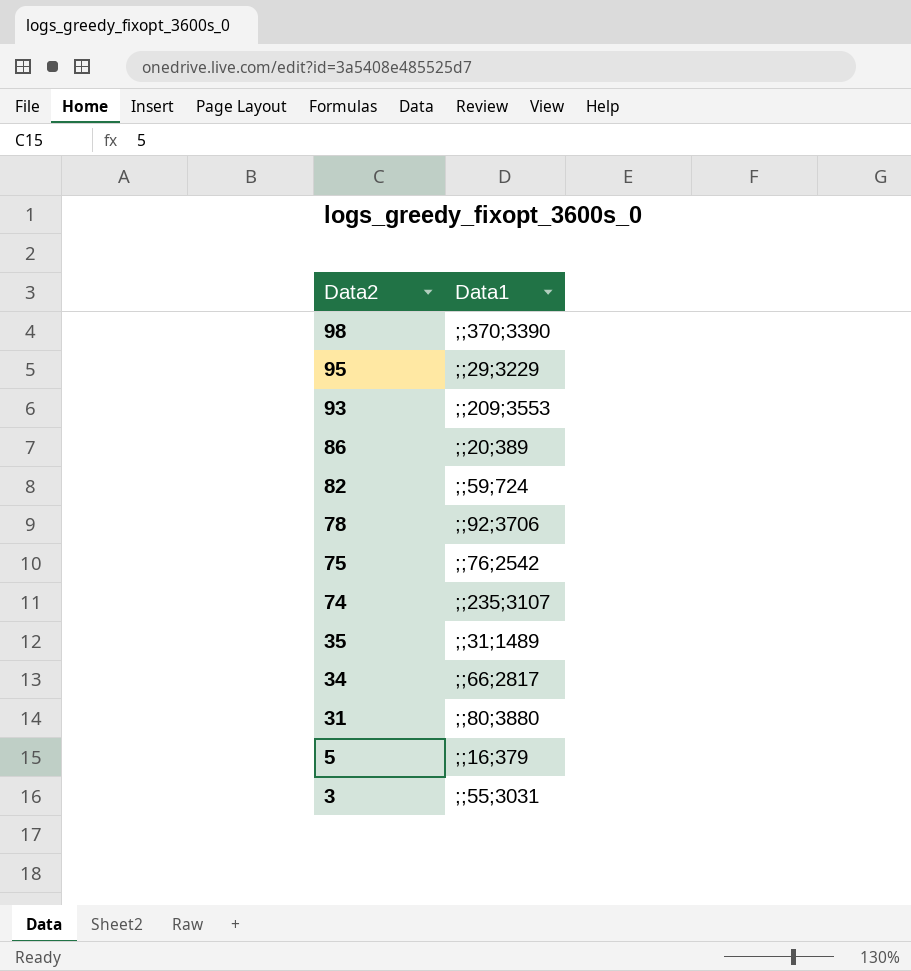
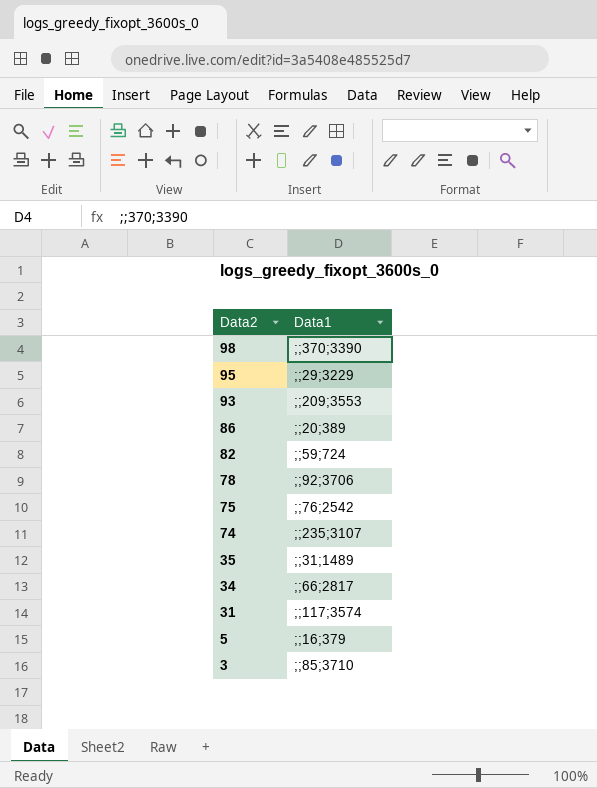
31 | Data1: ;;80;3880 -> ;;117;3574
3 | Data1: ;;55;3031 -> ;;85;3710

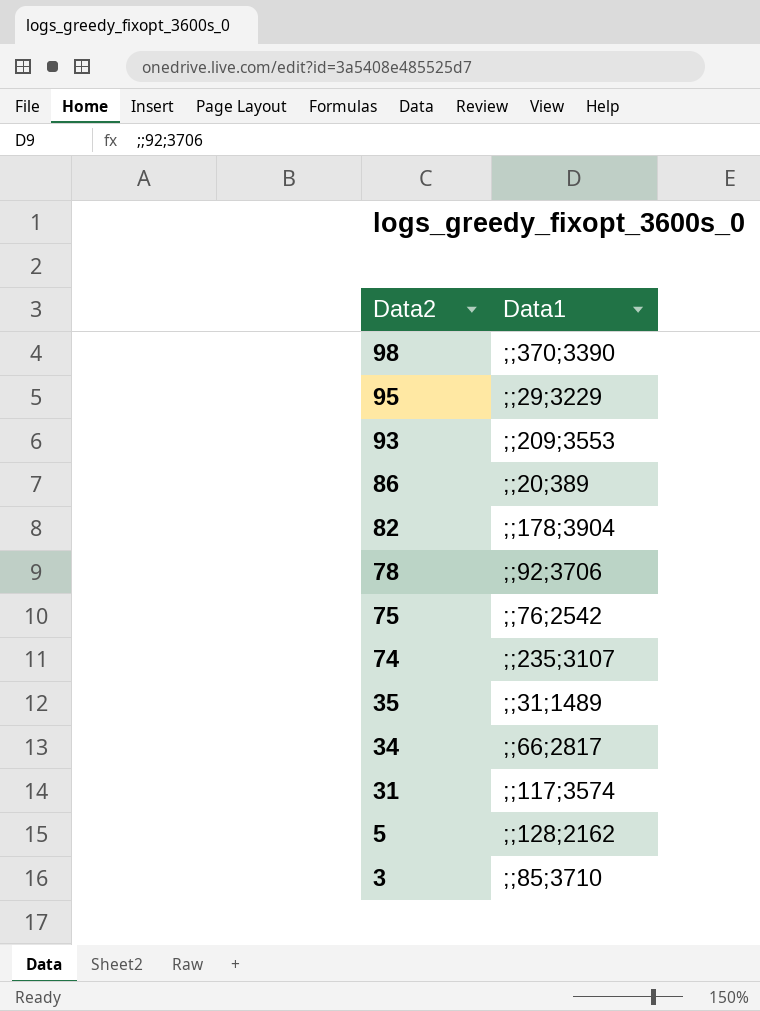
82 | Data1: ;;59;724 -> ;;178;3904
5 | Data1: ;;16;379 -> ;;128;2162

